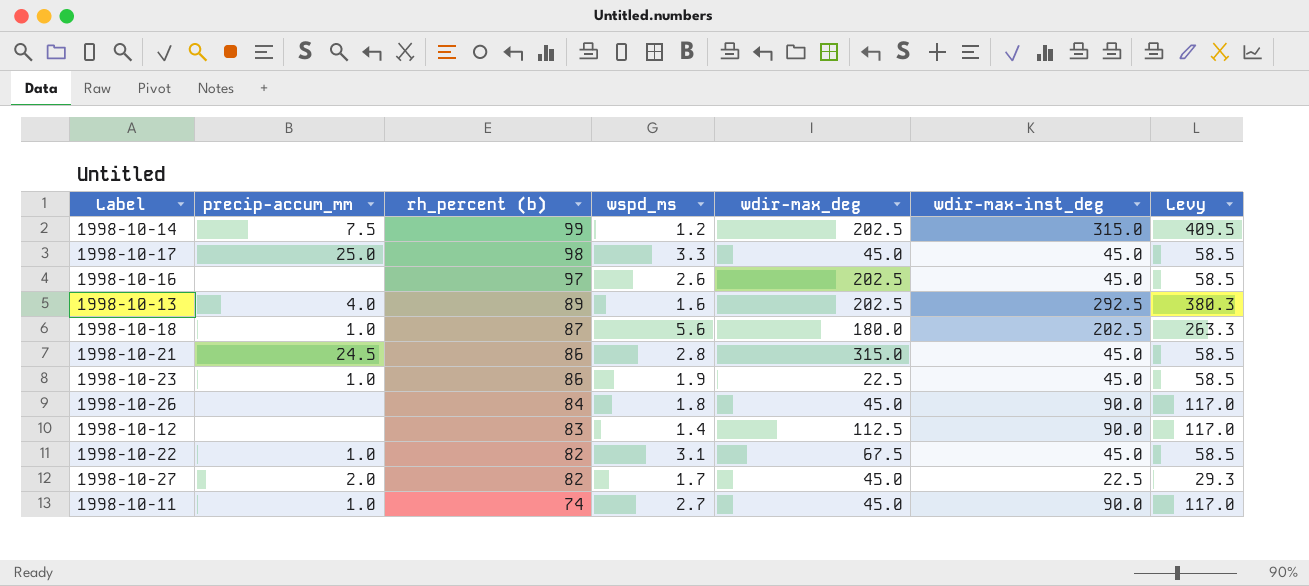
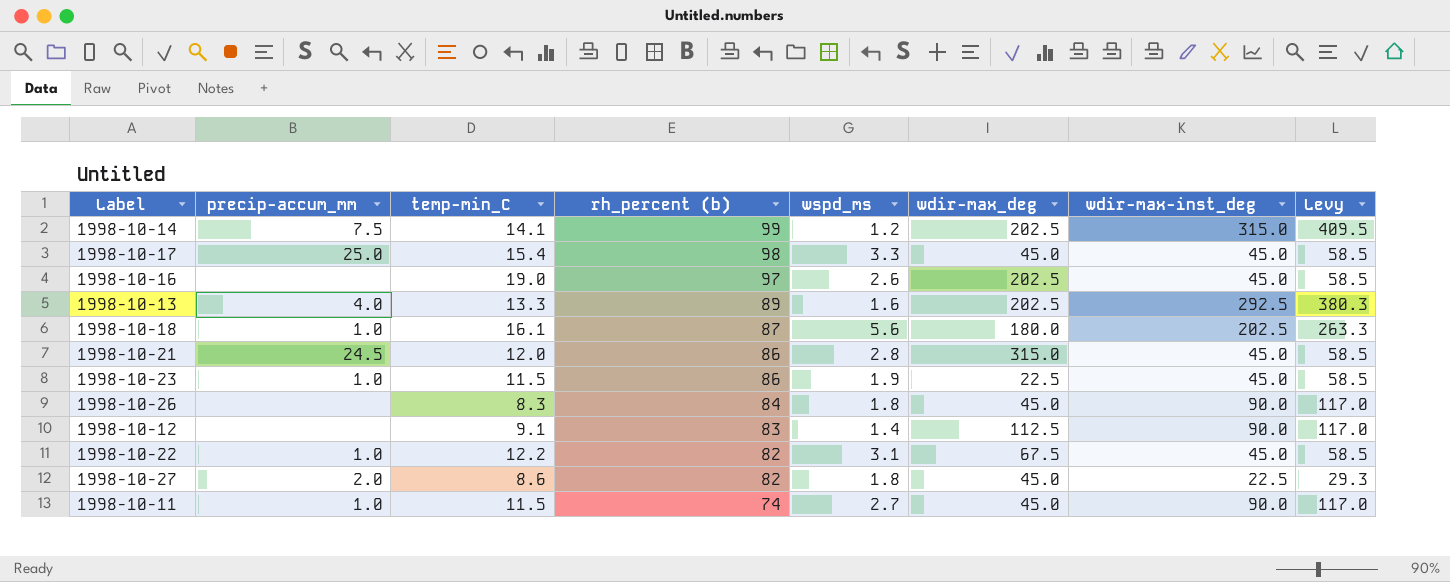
column temp-min_C | position: none -> 3
1998-10-27 | wspd_ms: 1.7 -> 1.8

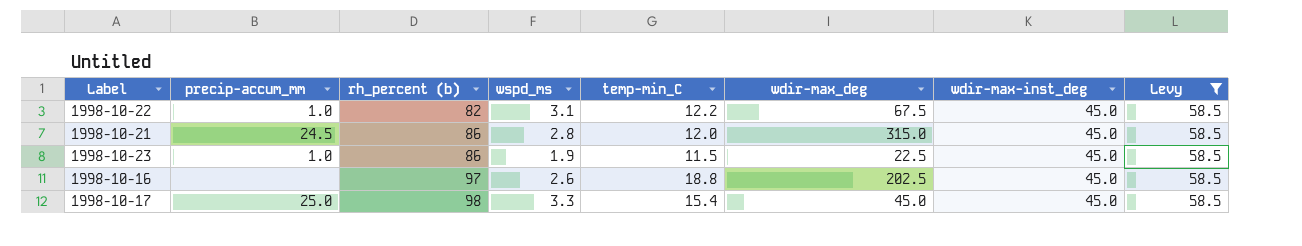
filter: none -> Levy = 58.5
row order: rh_percent (b) descending -> rh_percent (b) ascending
column temp-min_C | position: 3 -> 5
1998-10-16 | temp-min_C: 19.0 -> 18.8

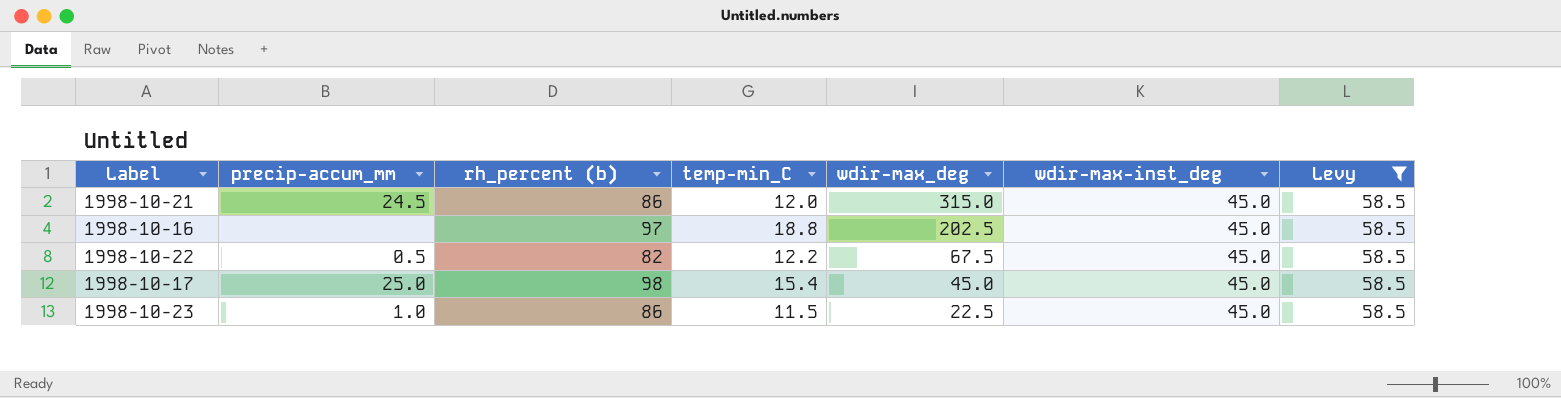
row order: rh_percent (b) ascending -> wdir-max_deg descending
column wspd_ms | position: 4 -> none
1998-10-22 | precip-accum_mm: 1.0 -> 0.5

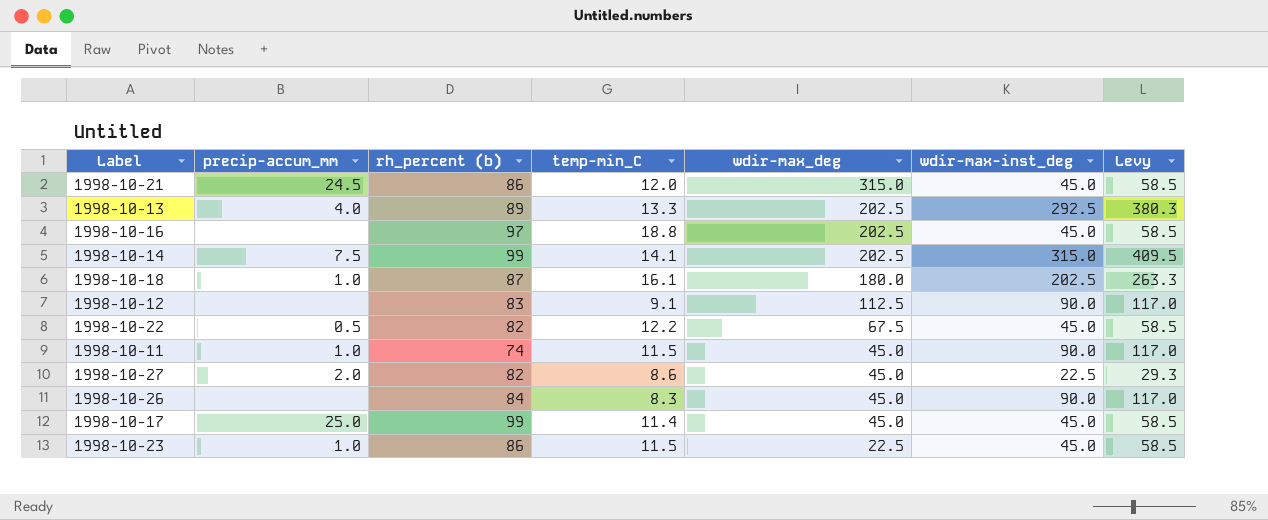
filter: Levy = 58.5 -> none
1998-10-17 | rh_percent (b): 98 -> 99
1998-10-17 | temp-min_C: 15.4 -> 11.4

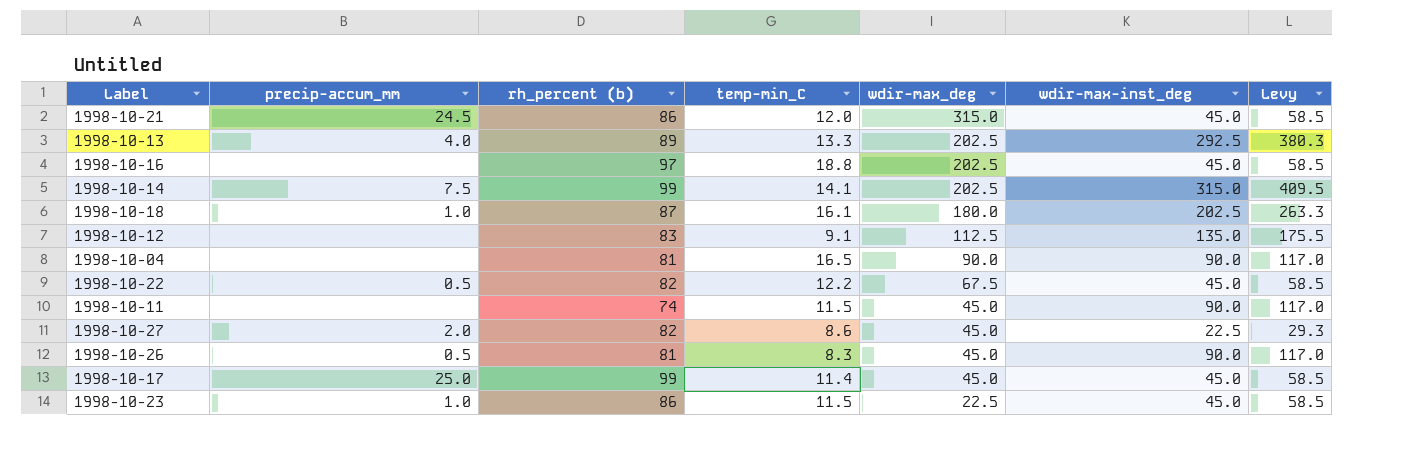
1998-10-12 | wdir-max-inst_deg: 90.0 -> 135.0
1998-10-12 | Levy: 117.0 -> 175.5
row 1998-10-04: none -> none | 81 | 16.5 | 90.0 | 90.0 | 117.0
1998-10-11 | precip-accum_mm: 1.0 -> none
1998-10-26 | precip-accum_mm: none -> 0.5
1998-10-26 | rh_percent (b): 84 -> 81

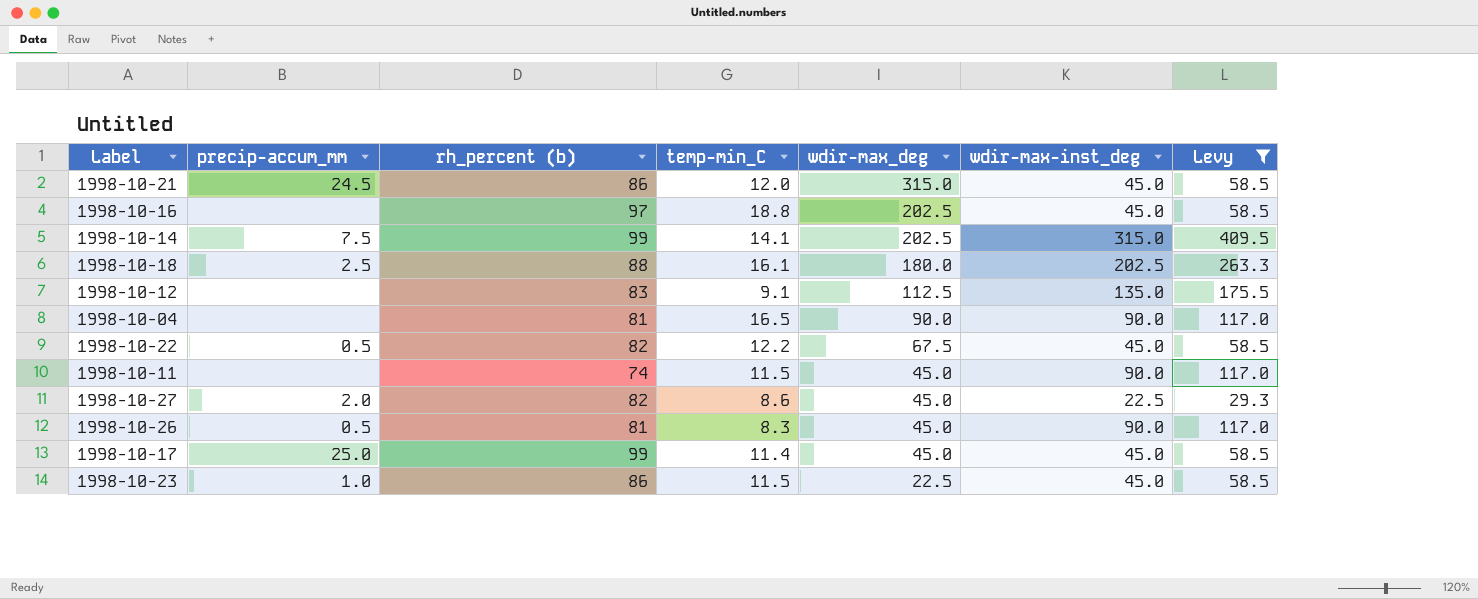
filter: none -> Levy != 380.3
1998-10-18 | precip-accum_mm: 1.0 -> 2.5
1998-10-18 | rh_percent (b): 87 -> 88

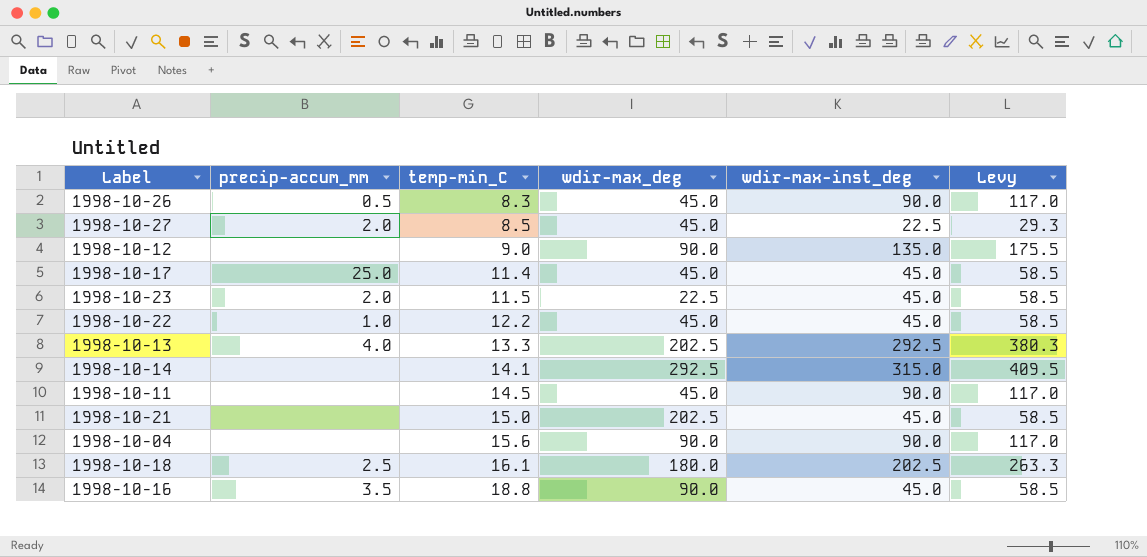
filter: Levy != 380.3 -> none
row order: wdir-max_deg descending -> temp-min_C ascending
column rh_percent (b) | position: 3 -> none
1998-10-27 | temp-min_C: 8.6 -> 8.5
1998-10-12 | temp-min_C: 9.1 -> 9.0
1998-10-12 | wdir-max_deg: 112.5 -> 90.0
1998-10-23 | precip-accum_mm: 1.0 -> 2.0
1998-10-22 | precip-accum_mm: 0.5 -> 1.0
1998-10-22 | wdir-max_deg: 67.5 -> 45.0
1998-10-14 | precip-accum_mm: 7.5 -> none
1998-10-14 | wdir-max_deg: 202.5 -> 292.5
1998-10-11 | temp-min_C: 11.5 -> 14.5
1998-10-21 | precip-accum_mm: 24.5 -> none
1998-10-21 | temp-min_C: 12.0 -> 15.0
1998-10-21 | wdir-max_deg: 315.0 -> 202.5
1998-10-04 | temp-min_C: 16.5 -> 15.6
1998-10-16 | precip-accum_mm: none -> 3.5
1998-10-16 | wdir-max_deg: 202.5 -> 90.0

